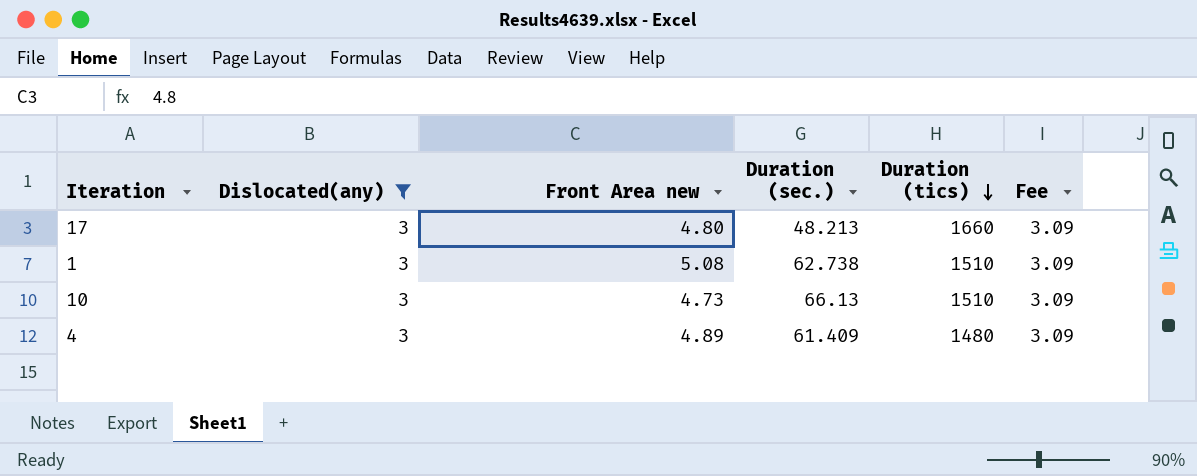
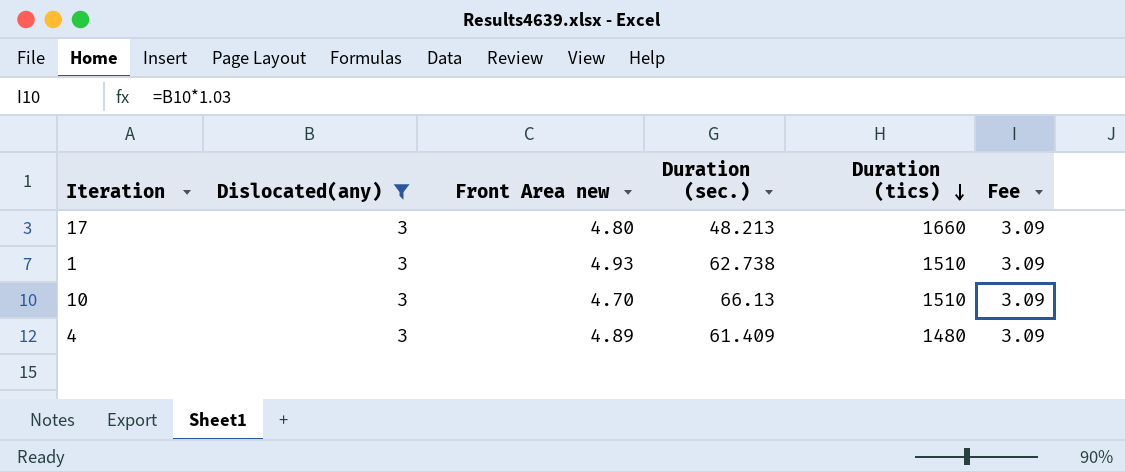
1 | Front Area new: 5.08 -> 4.93
10 | Front Area new: 4.73 -> 4.70

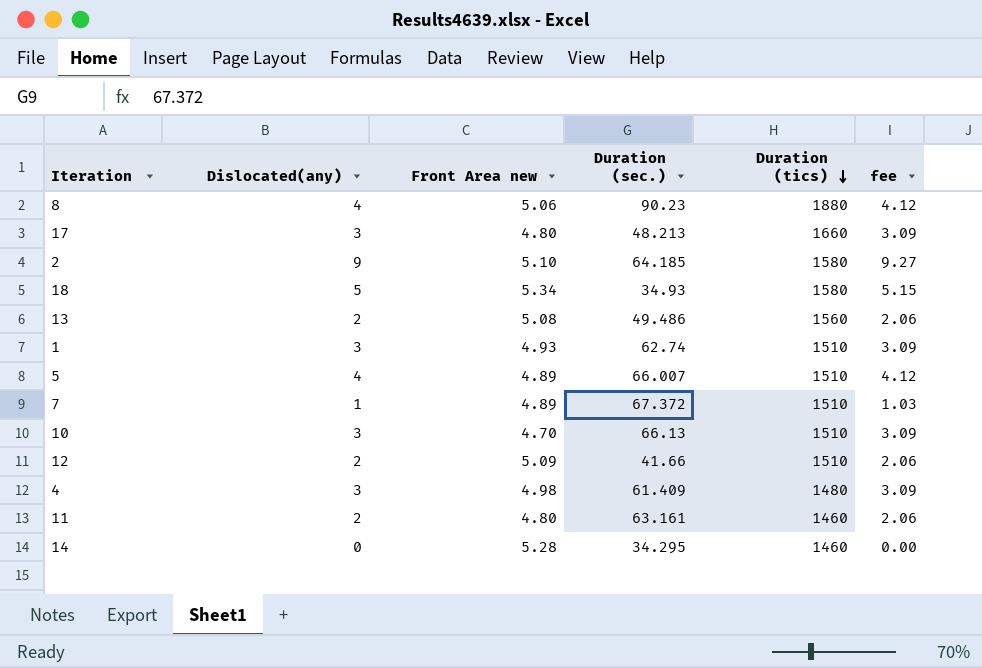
filter: Dislocated(any) = 3 -> none
column name: Fee -> fee
1 | Duration (sec.): 62.738 -> 62.74
4 | Front Area new: 4.89 -> 4.98

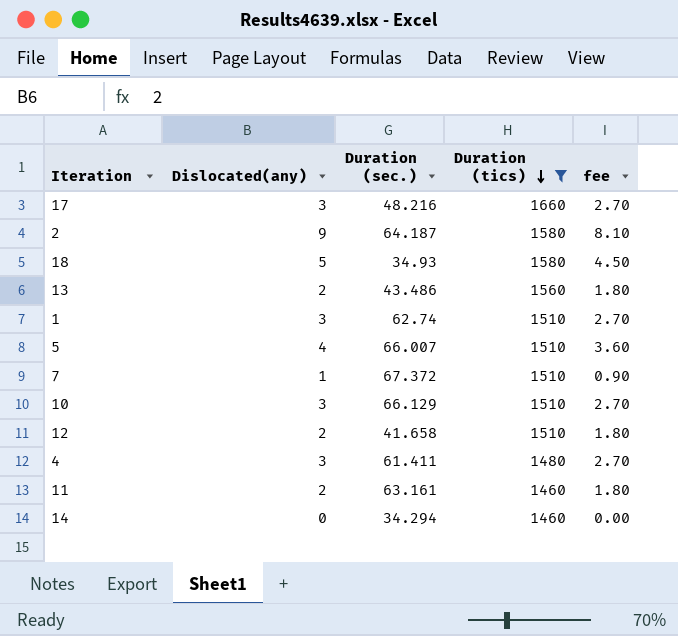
filter: none -> Duration (tics) != 1880
column Front Area new | position: 3 -> none
column fee | formula: [Dislocated(any)] * 1.03 -> [Dislocated(any)] * 0.9
17 | Duration (sec.): 48.213 -> 48.216
2 | Duration (sec.): 64.185 -> 64.187
13 | Duration (sec.): 49.486 -> 43.486
10 | Duration (sec.): 66.13 -> 66.129
12 | Duration (sec.): 41.66 -> 41.658
4 | Duration (sec.): 61.409 -> 61.411
14 | Duration (sec.): 34.295 -> 34.294

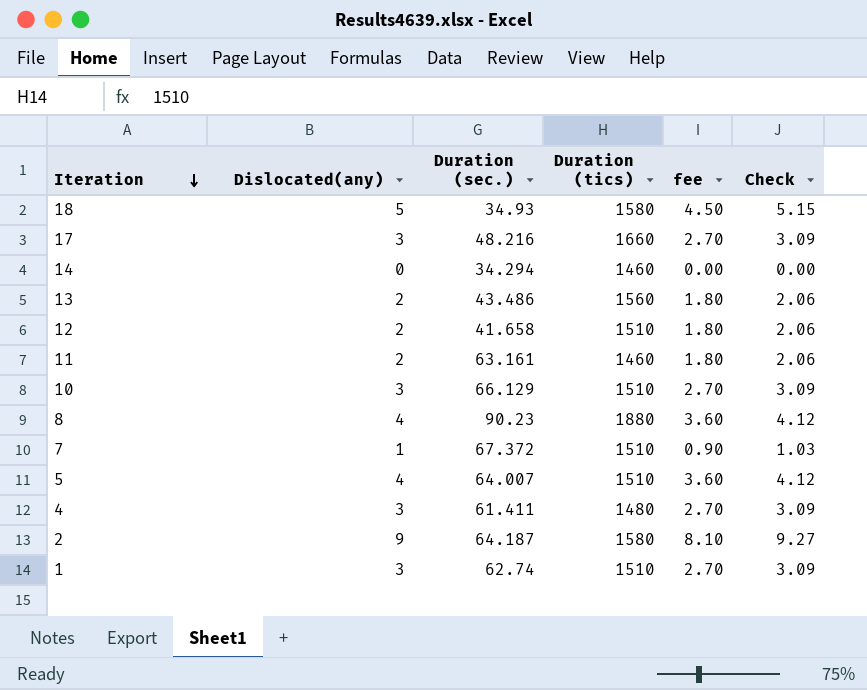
filter: Duration (tics) != 1880 -> none
row order: Duration (tics) descending -> Iteration descending
column Check | formula: none -> [Dislocated(any)] * 1.03
5 | Duration (sec.): 66.007 -> 64.007

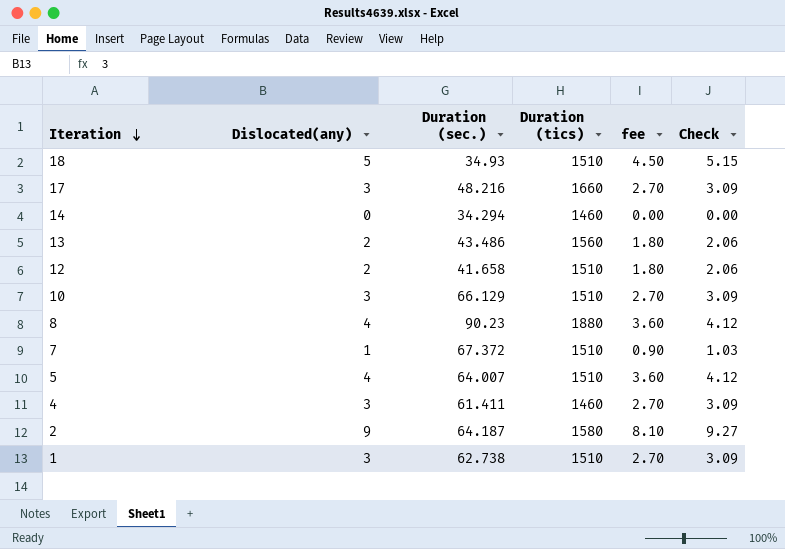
row 11: 2 | 63.161 | 1460 | 1.80 | 2.06 -> none
18 | Duration (tics): 1580 -> 1510
4 | Duration (tics): 1480 -> 1460
1 | Duration (sec.): 62.74 -> 62.738

